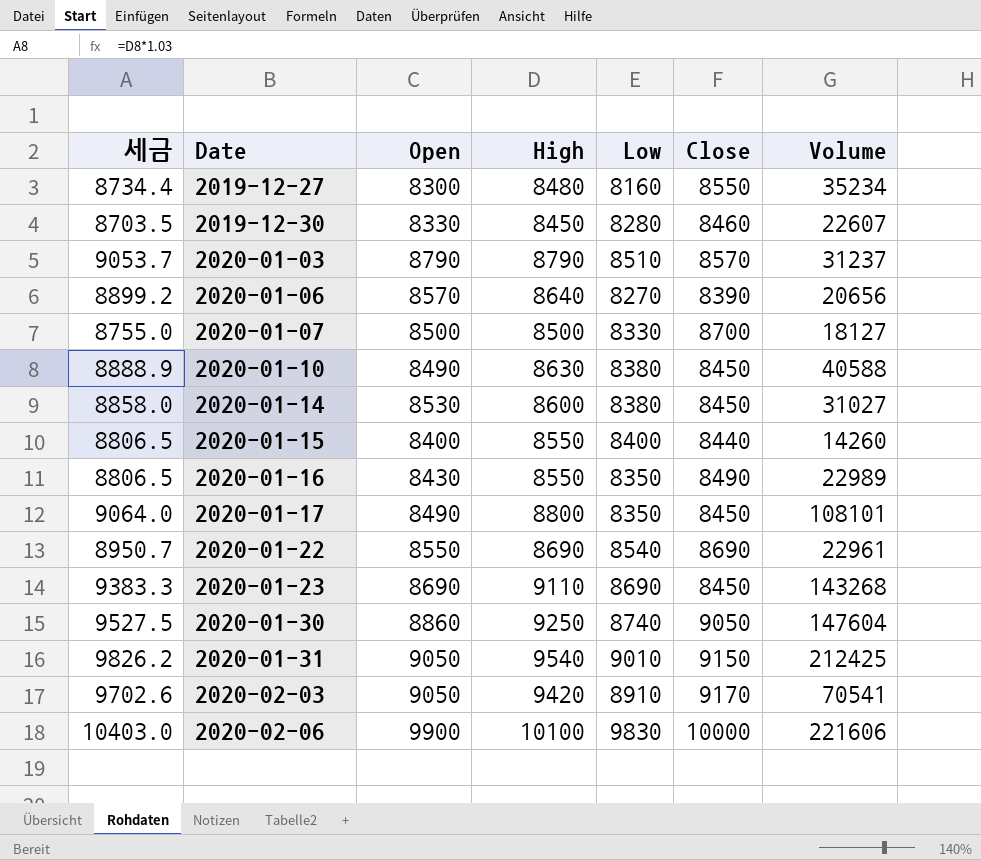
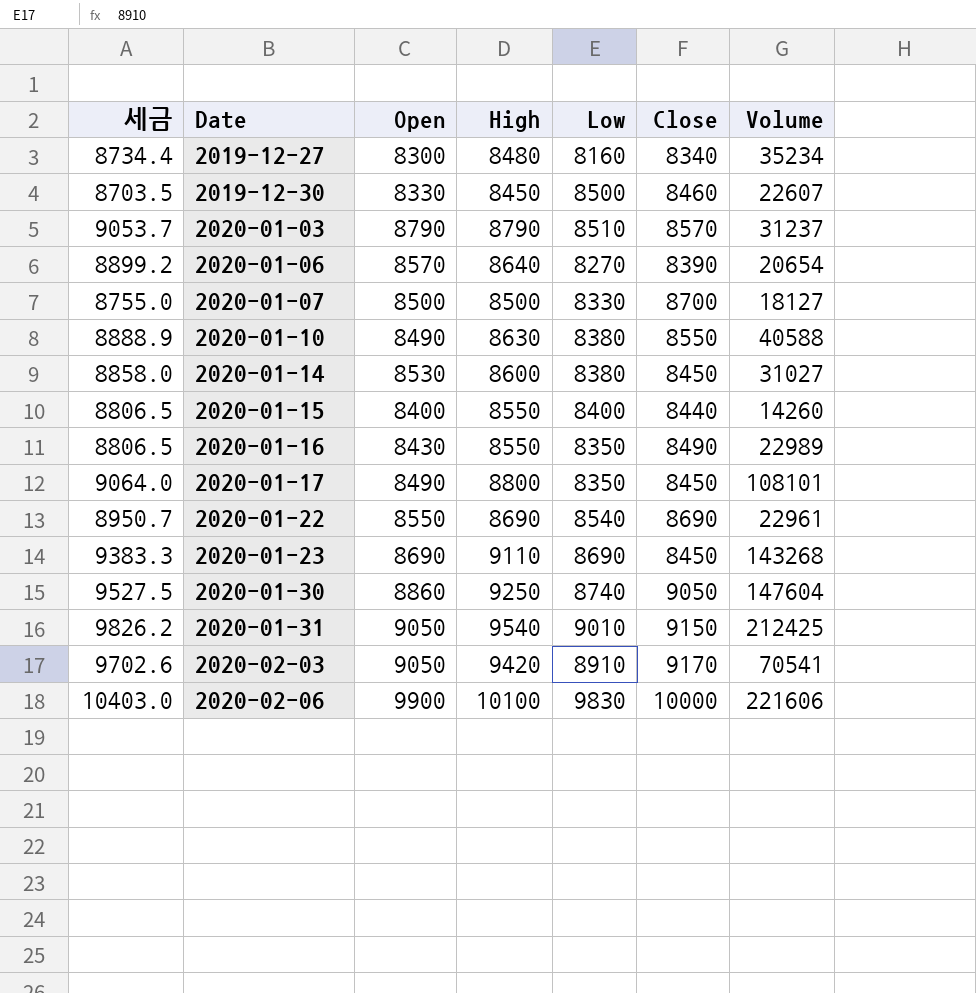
2019-12-27 | Close: 8550 -> 8340
2019-12-30 | Low: 8280 -> 8500
2020-01-06 | Volume: 20656 -> 20654
2020-01-10 | Close: 8450 -> 8550

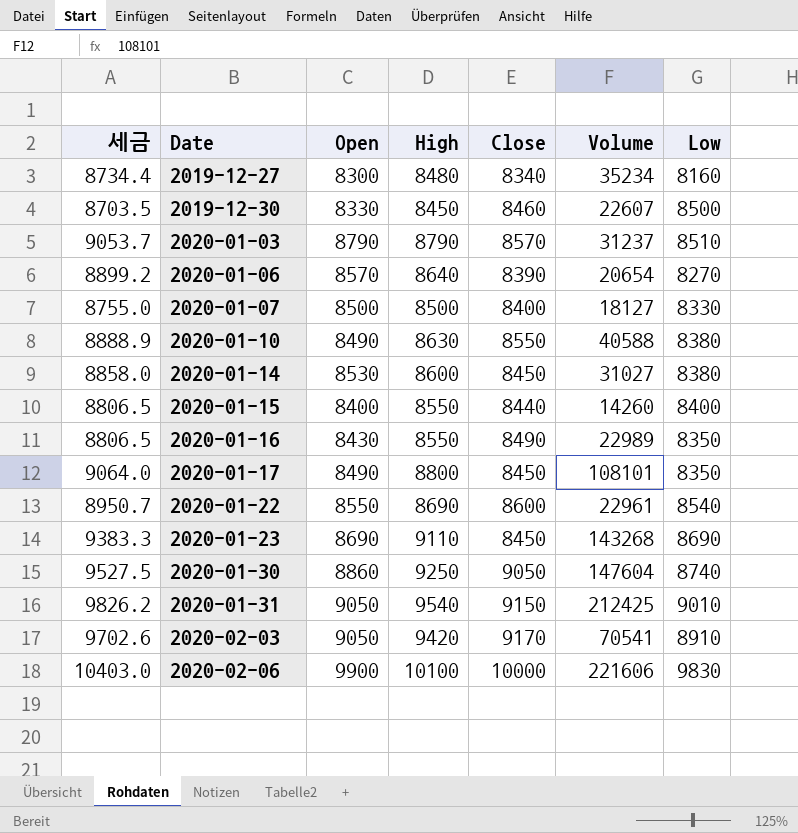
column Low | position: 5 -> 7
2020-01-07 | Close: 8700 -> 8400
2020-01-22 | Close: 8690 -> 8600

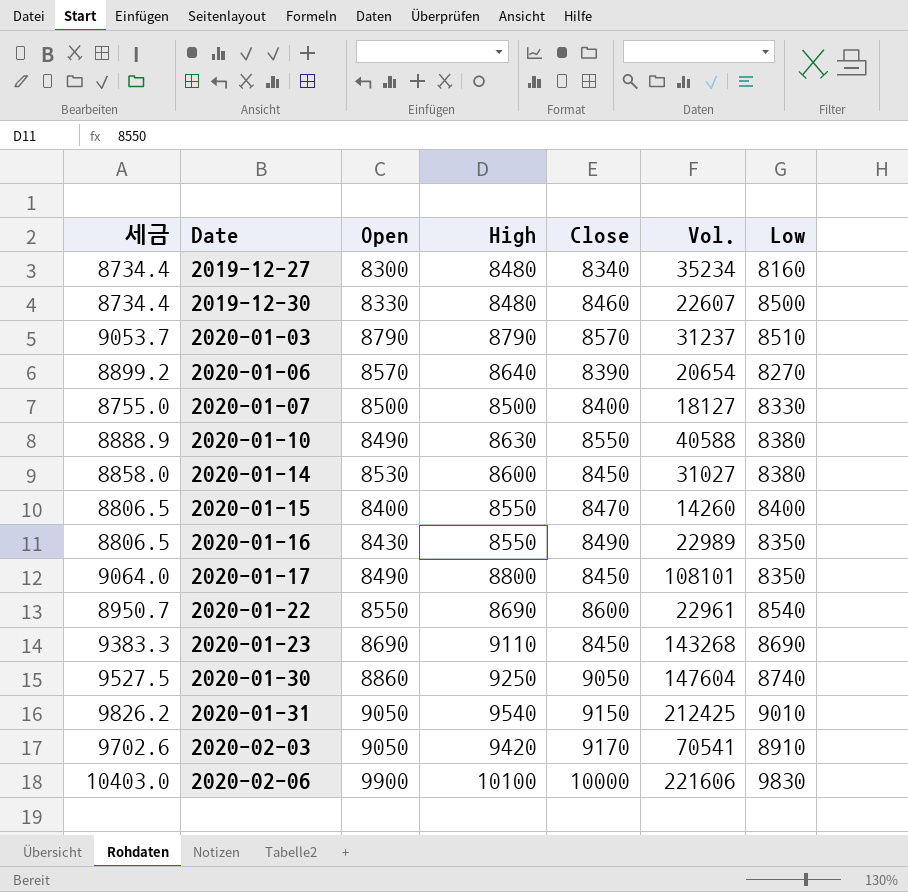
column name: Volume -> Vol.
2019-12-30 | 세금: 8703.5 -> 8734.4
2019-12-30 | High: 8450 -> 8480
2020-01-15 | Close: 8440 -> 8470

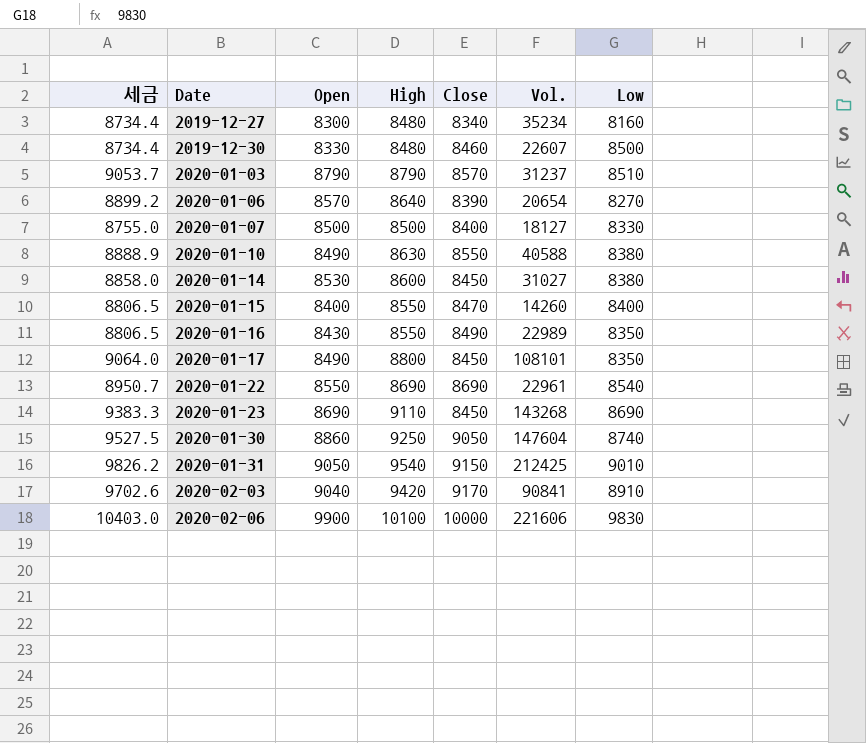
2020-01-22 | Close: 8600 -> 8690
2020-02-03 | Open: 9050 -> 9040
2020-02-03 | Vol.: 70541 -> 90841

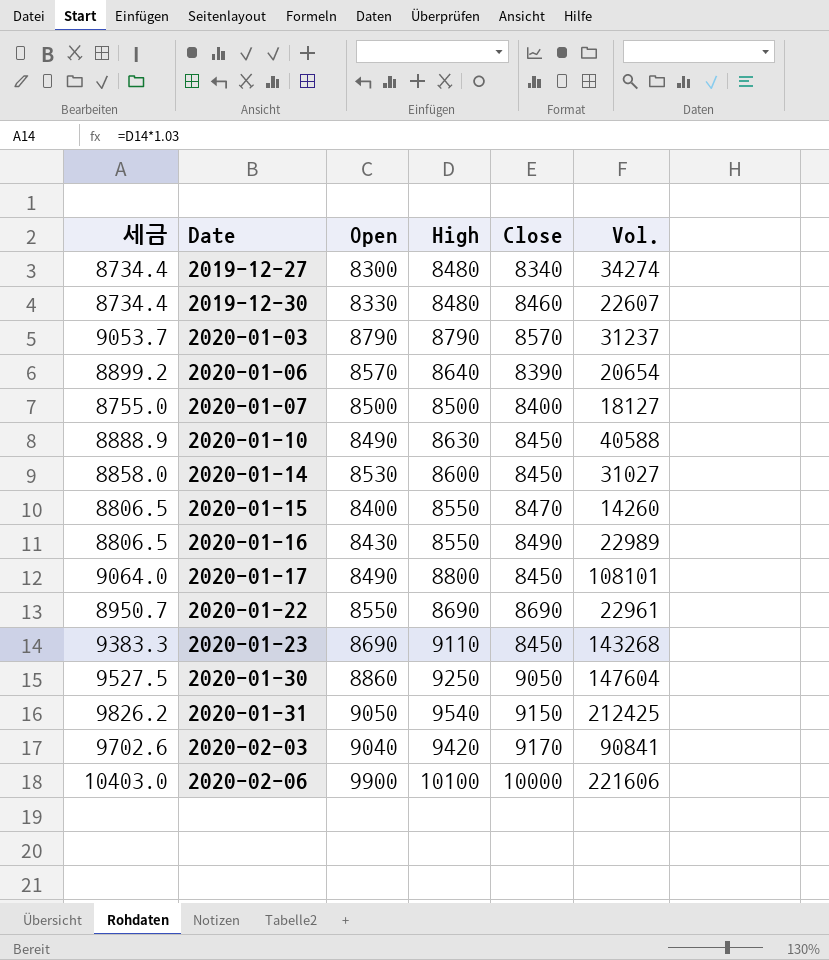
column Low | position: 7 -> none
2019-12-27 | Vol.: 35234 -> 34274
2020-01-10 | Close: 8550 -> 8450

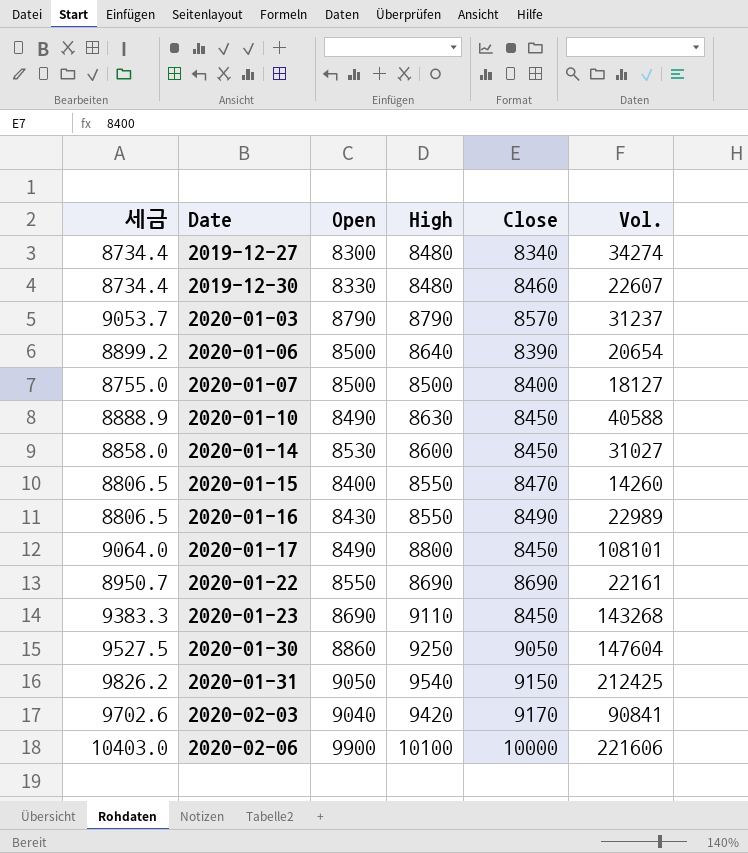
2020-01-06 | Open: 8570 -> 8500
2020-01-22 | Vol.: 22961 -> 22161

